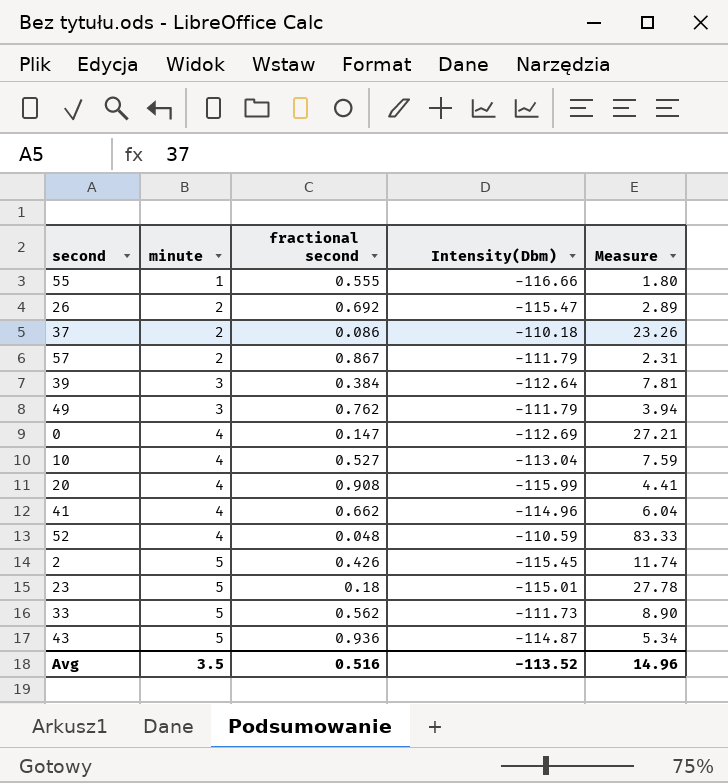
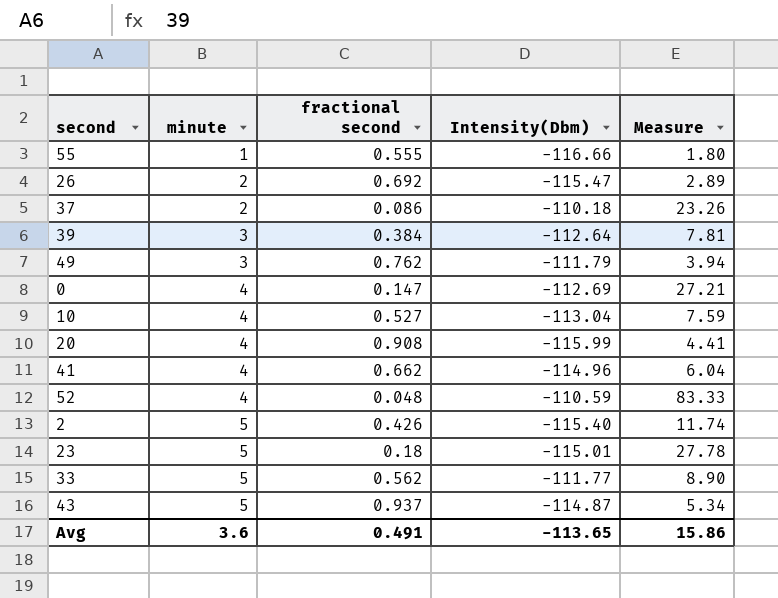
row 57: 2 | 0.867 | -111.79 | 2.31 -> none
2 | Intensity(Dbm): -115.45 -> -115.40
33 | Intensity(Dbm): -111.73 -> -111.77
43 | fractional second: 0.936 -> 0.937
Avg | minute: 3.5 -> 3.6
Avg | fractional second: 0.516 -> 0.491
Avg | Intensity(Dbm): -113.52 -> -113.65
Avg | Measure: 14.96 -> 15.86

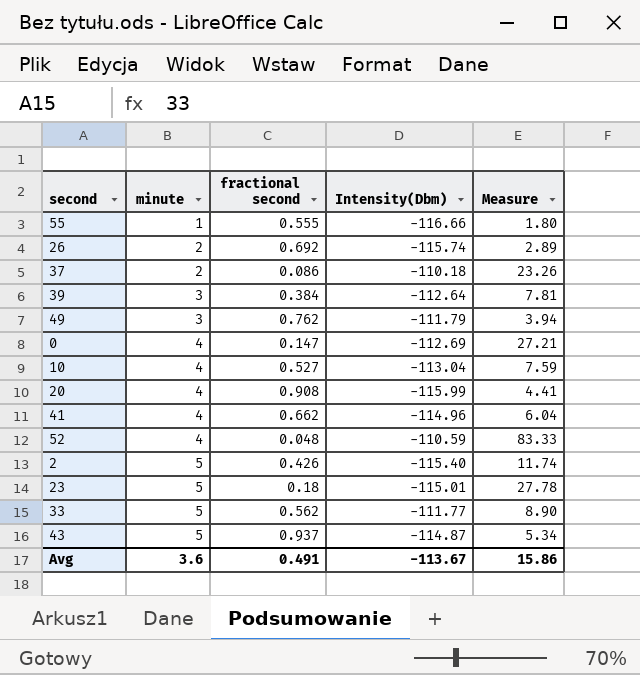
26 | Intensity(Dbm): -115.47 -> -115.74
Avg | Intensity(Dbm): -113.65 -> -113.67

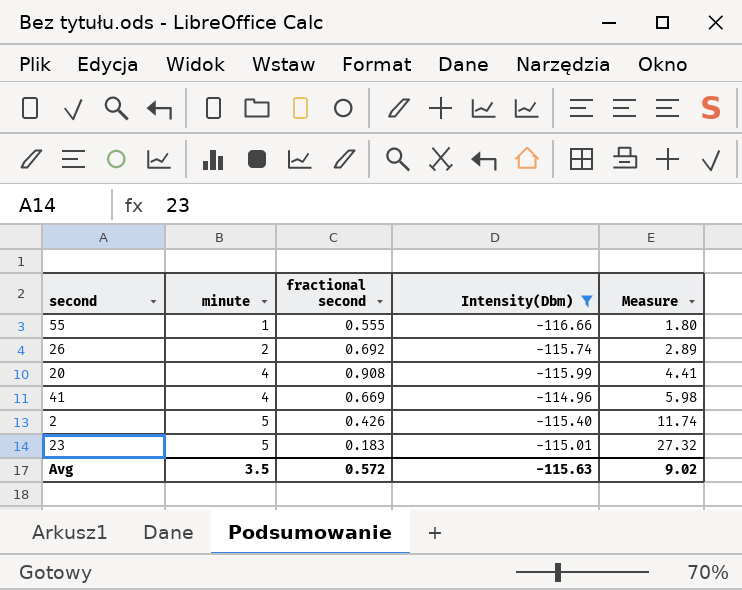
filter: none -> Intensity(Dbm) <= -114.96
41 | fractional second: 0.662 -> 0.669
41 | Measure: 6.04 -> 5.98
23 | fractional second: 0.18 -> 0.183
23 | Measure: 27.78 -> 27.32
Avg | minute: 3.6 -> 3.5
Avg | fractional second: 0.491 -> 0.572
Avg | Intensity(Dbm): -113.67 -> -115.63
Avg | Measure: 15.86 -> 9.02

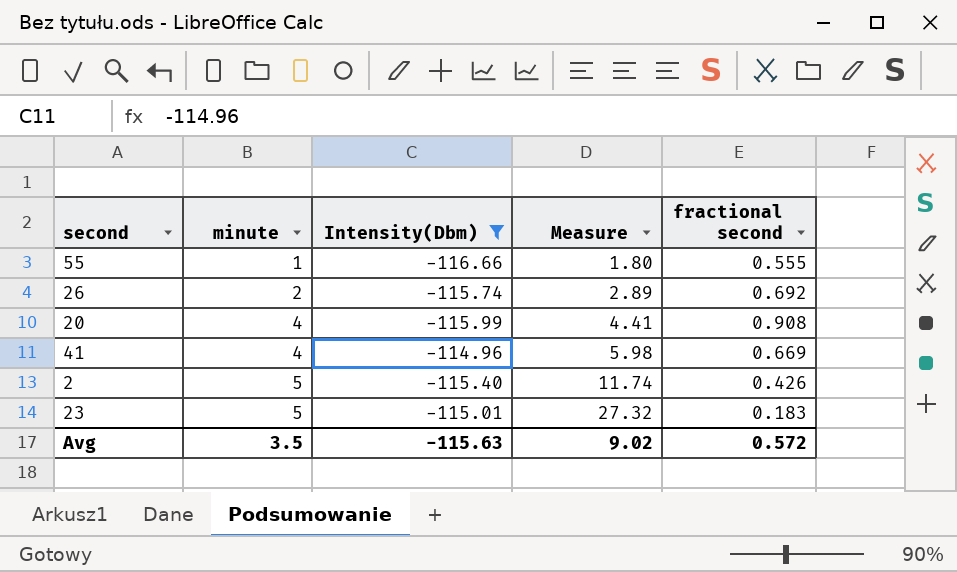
column fractional second | position: 3 -> 5

